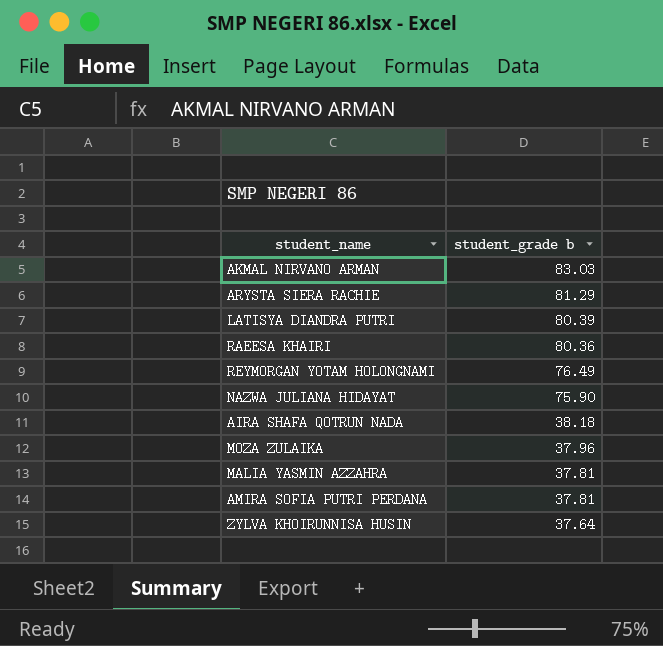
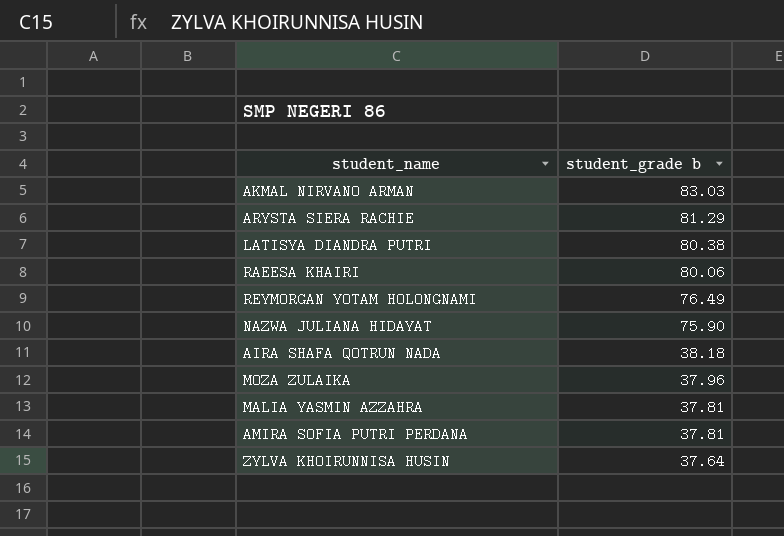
LATISYA DIANDRA PUTRI | student_grade b: 80.39 -> 80.38
RAEESA KHAIRI | student_grade b: 80.36 -> 80.06

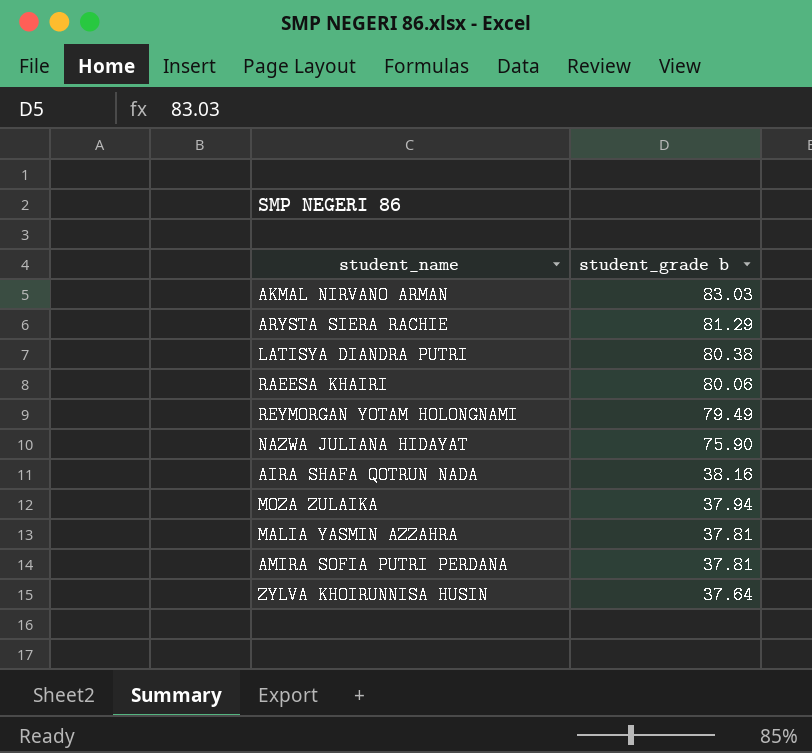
REYMORGAN YOTAM HOLONGNAMI | student_grade b: 76.49 -> 79.49
AIRA SHAFA QOTRUN NADA | student_grade b: 38.18 -> 38.16
MOZA ZULAIKA | student_grade b: 37.96 -> 37.94

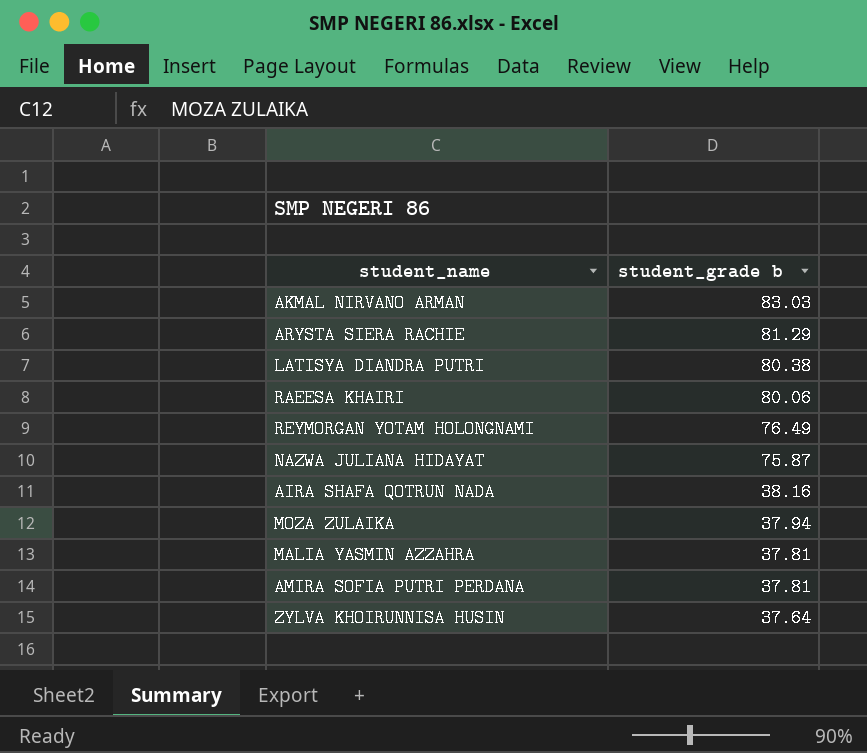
REYMORGAN YOTAM HOLONGNAMI | student_grade b: 79.49 -> 76.49
NAZWA JULIANA HIDAYAT | student_grade b: 75.90 -> 75.87

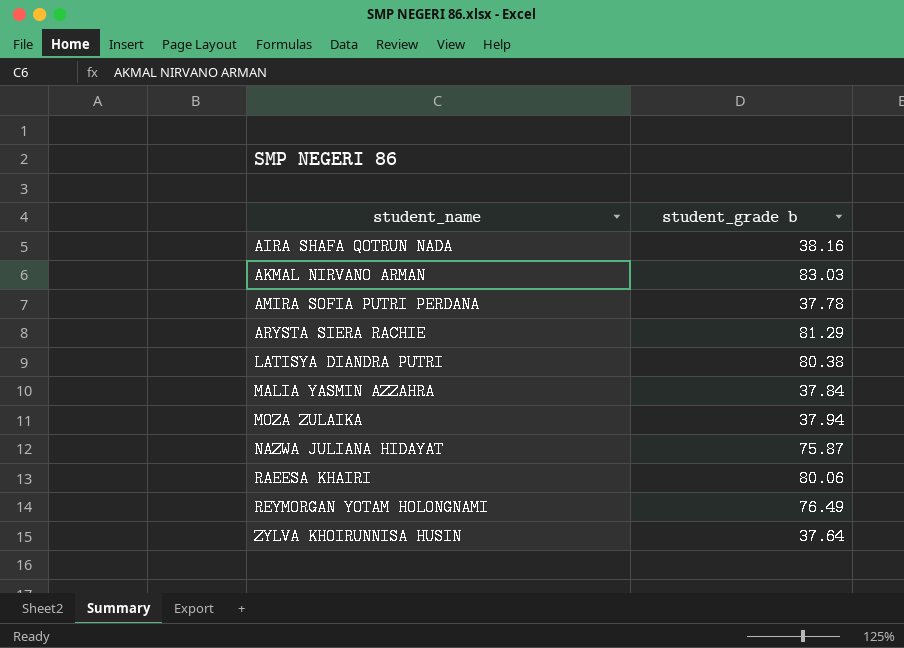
row order: student_grade b descending -> student_name ascending
AMIRA SOFIA PUTRI PERDANA | student_grade b: 37.81 -> 37.78
MALIA YASMIN AZZAHRA | student_grade b: 37.81 -> 37.84

